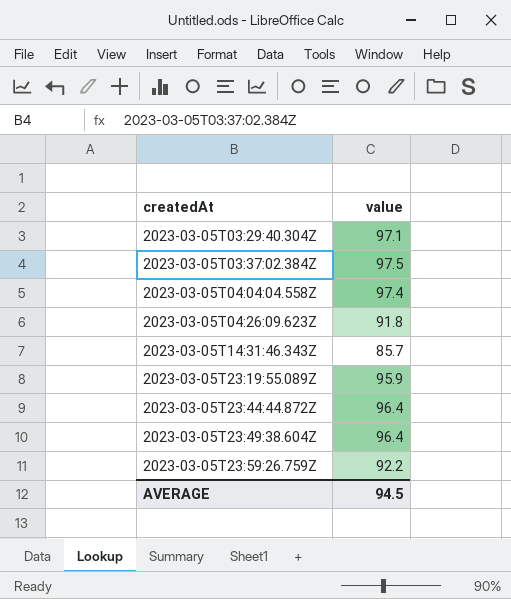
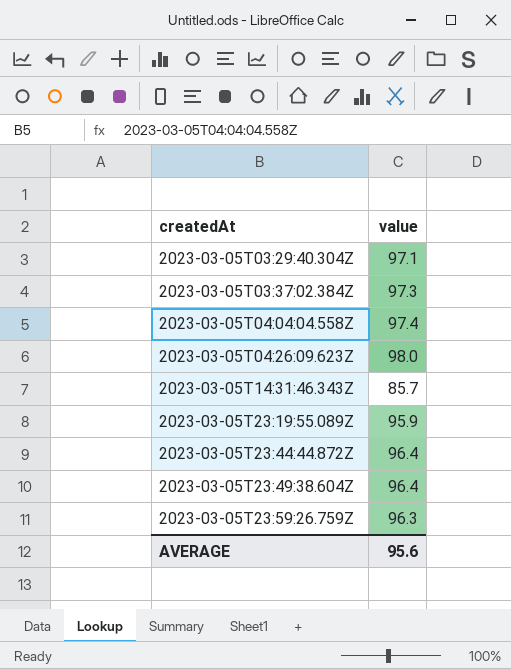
2023-03-05T03:37:02.384Z | value: 97.5 -> 97.3
2023-03-05T04:26:09.623Z | value: 91.8 -> 98.0
2023-03-05T23:59:26.759Z | value: 92.2 -> 96.3
AVERAGE | value: 94.5 -> 95.6

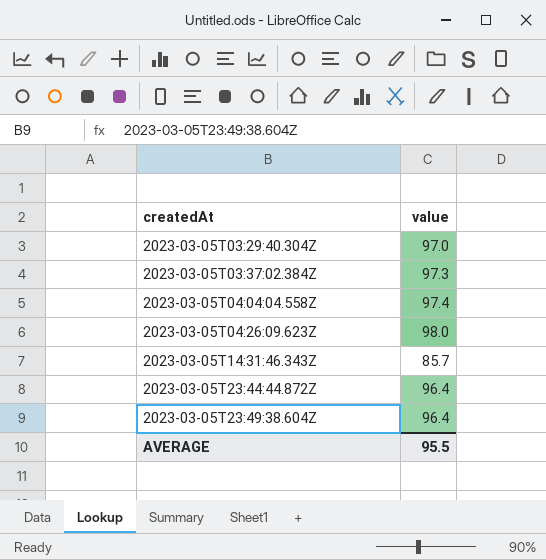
row 2023-03-05T23:19:55.089Z: 95.9 -> none
row 2023-03-05T23:59:26.759Z: 96.3 -> none
2023-03-05T03:29:40.304Z | value: 97.1 -> 97.0
AVERAGE | value: 95.6 -> 95.5

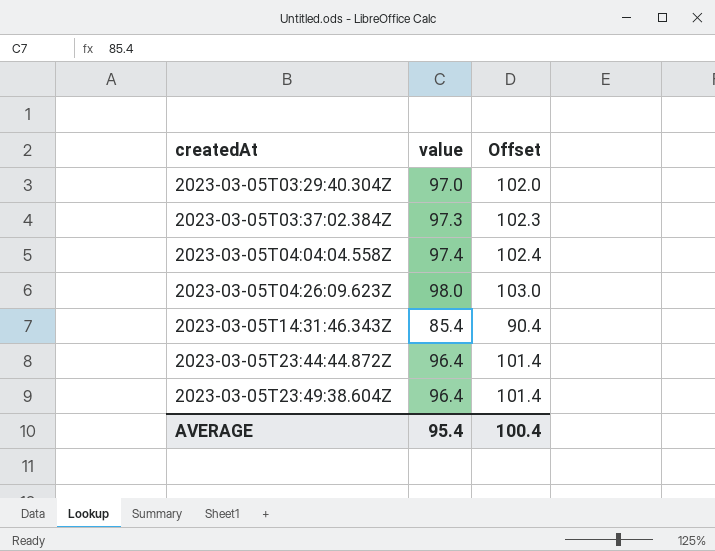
column Offset | formula: none -> [value] + 5
2023-03-05T14:31:46.343Z | value: 85.7 -> 85.4
AVERAGE | value: 95.5 -> 95.4

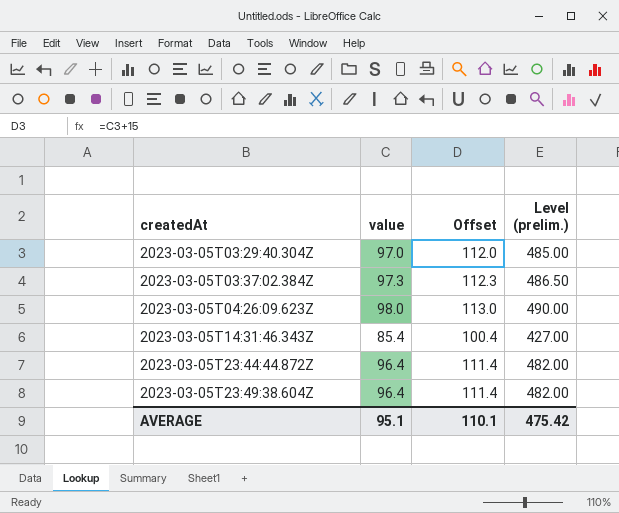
column Offset | formula: [value] + 5 -> [value] + 15
column Level (prelim.) | formula: none -> [value] * 5
row 2023-03-05T04:04:04.558Z: 97.4 | 102.4 -> none
AVERAGE | value: 95.4 -> 95.1
AVERAGE | Offset: 100.4 -> 110.1

